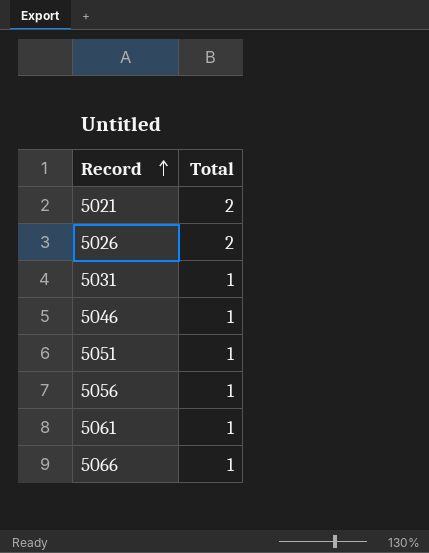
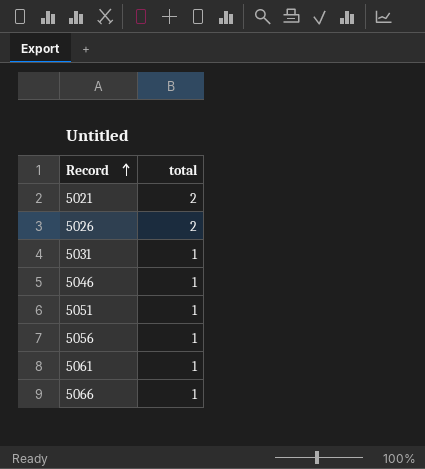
column name: Total -> total

